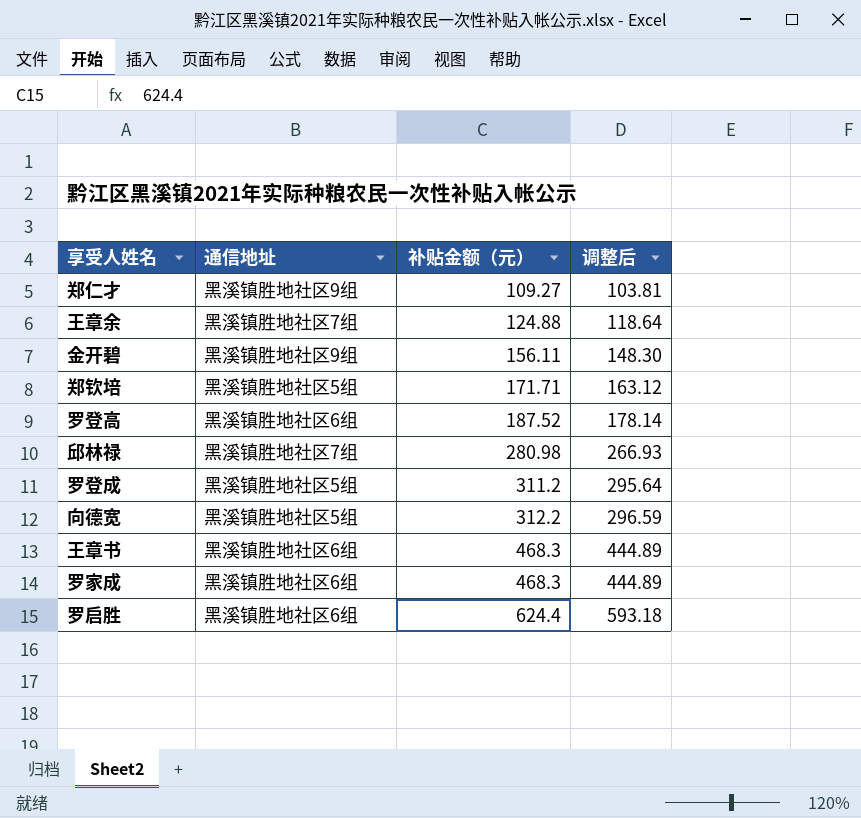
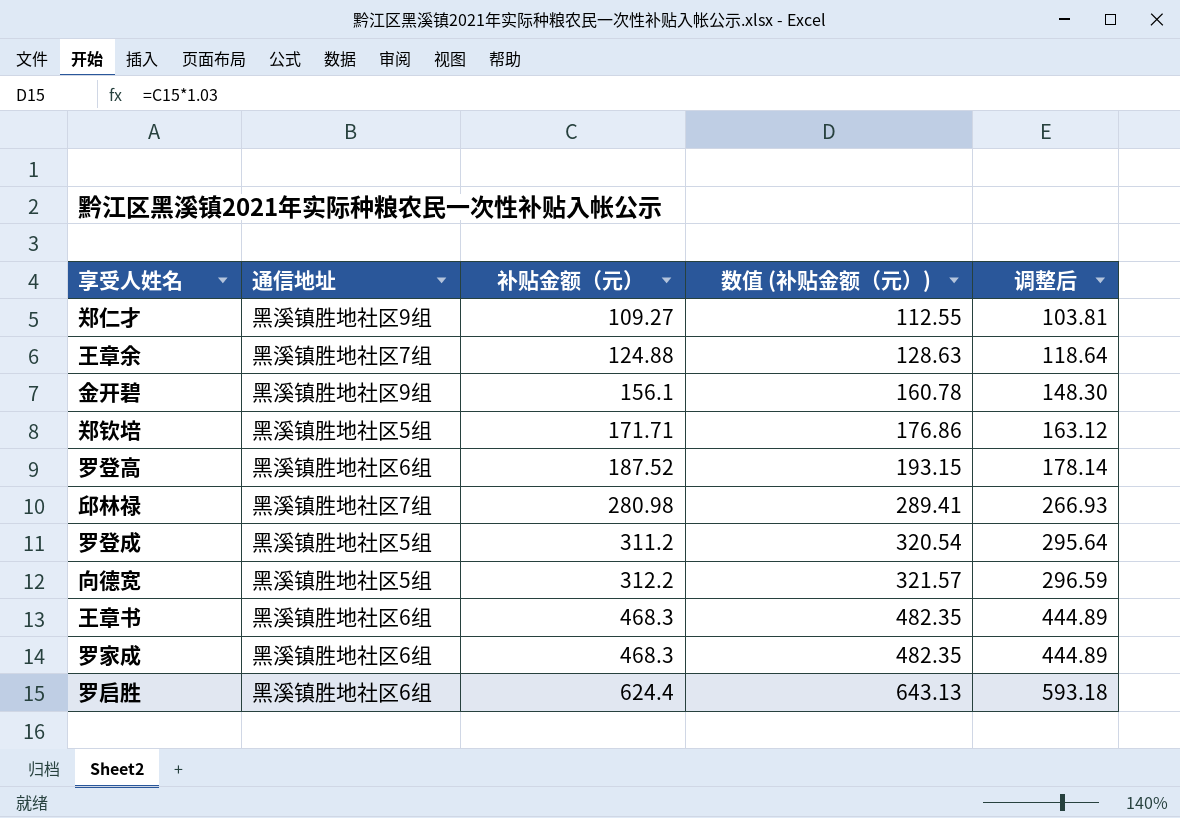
column 数值 (补贴金额（元）) | formula: none -> [补贴金额（元）] * 1.03
金开碧 | 补贴金额（元）: 156.11 -> 156.1

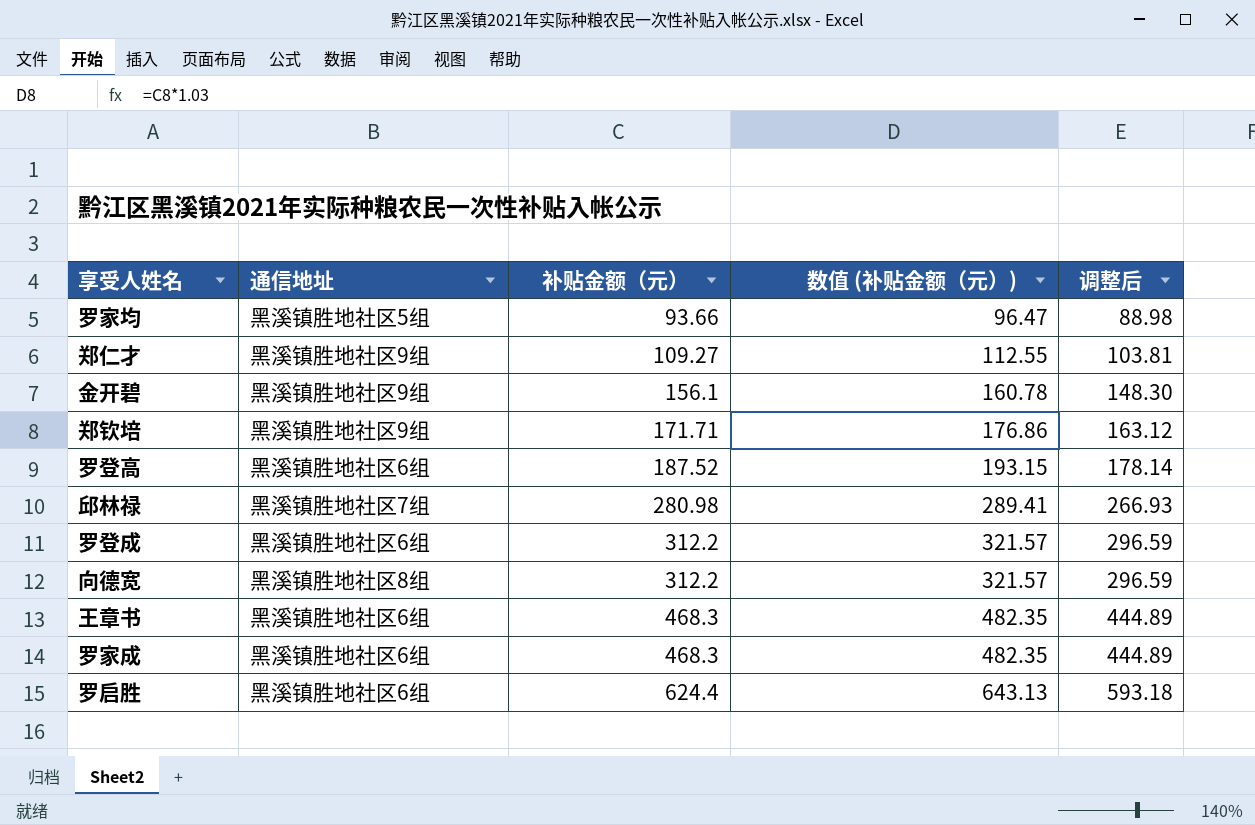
row 王章余: 黑溪镇胜地社区7组 | 124.88 | 128.63 | 118.64 -> none
row 罗家均: none -> 黑溪镇胜地社区5组 | 93.66 | 96.47 | 88.98
郑钦培 | 通信地址: 黑溪镇胜地社区5组 -> 黑溪镇胜地社区9组
罗登成 | 通信地址: 黑溪镇胜地社区5组 -> 黑溪镇胜地社区6组
罗登成 | 补贴金额（元）: 311.2 -> 312.2
罗登成 | 数值 (补贴金额（元）): 320.54 -> 321.57
罗登成 | 调整后: 295.64 -> 296.59
向德宽 | 通信地址: 黑溪镇胜地社区5组 -> 黑溪镇胜地社区8组

